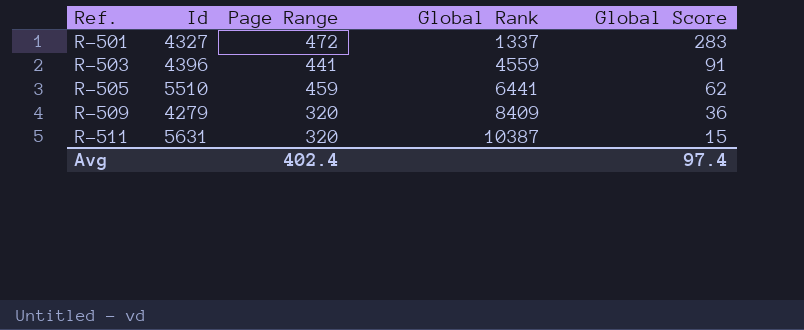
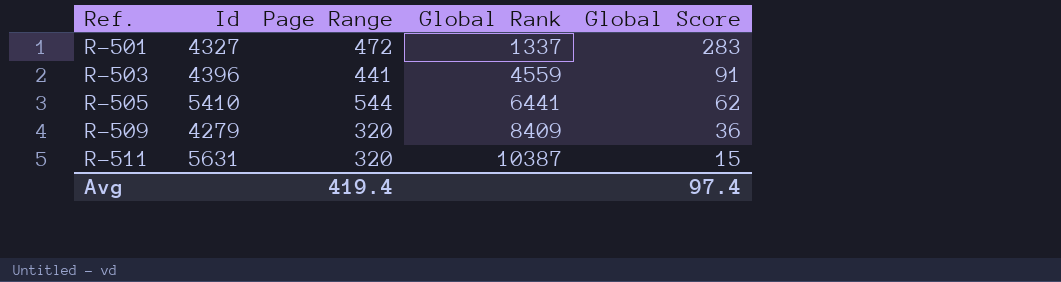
R-505 | Id: 5510 -> 5410
R-505 | Page Range: 459 -> 544
Avg | Page Range: 402.4 -> 419.4

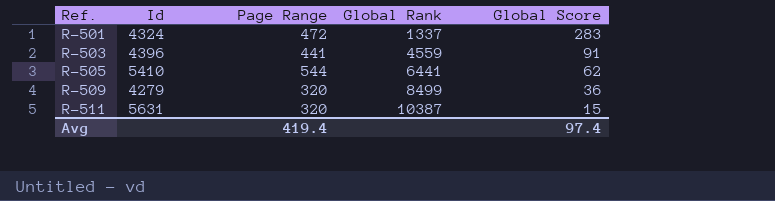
R-501 | Id: 4327 -> 4324
R-509 | Global Rank: 8409 -> 8499

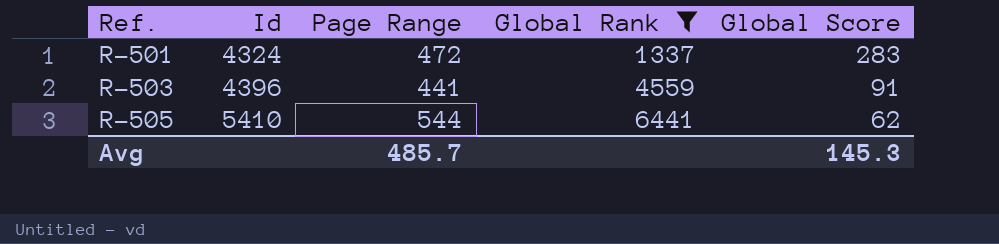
filter: none -> Global Rank <= 6441
Avg | Page Range: 419.4 -> 485.7
Avg | Global Score: 97.4 -> 145.3

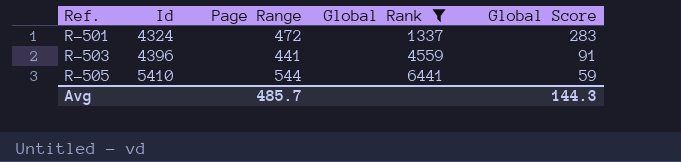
R-505 | Global Score: 62 -> 59
Avg | Global Score: 145.3 -> 144.3

